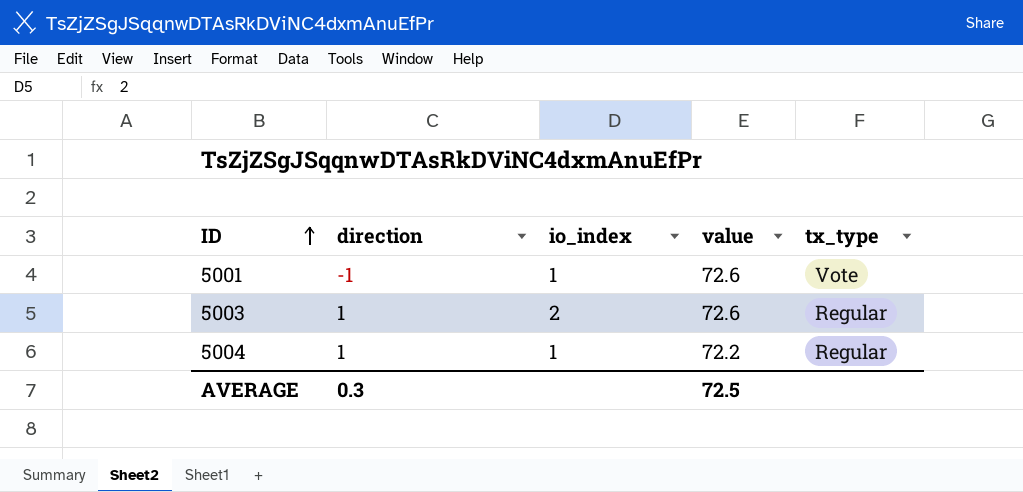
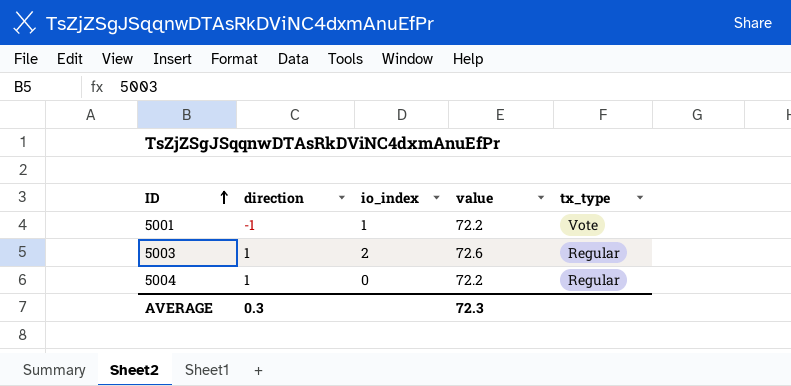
5001 | value: 72.6 -> 72.2
5004 | io_index: 1 -> 0
AVERAGE | value: 72.5 -> 72.3

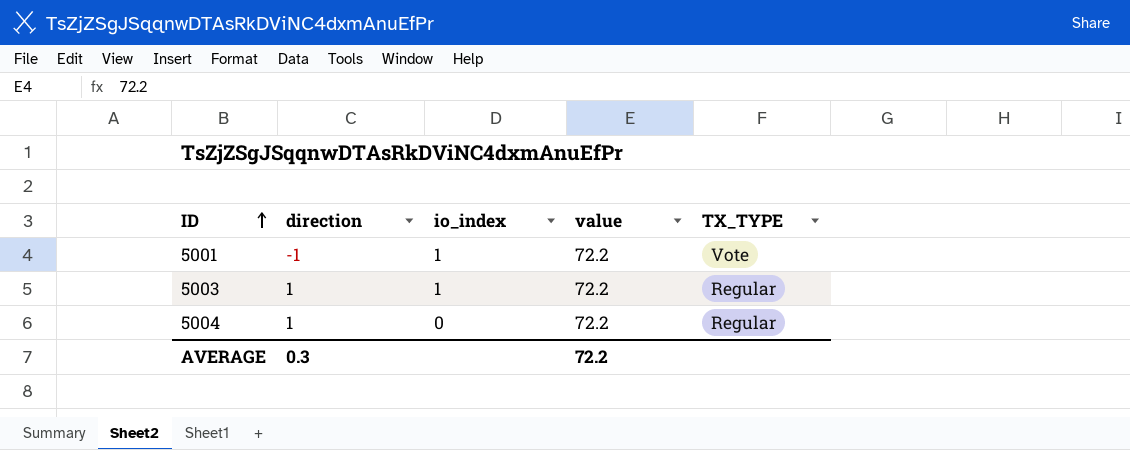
column name: tx_type -> TX_TYPE
5003 | io_index: 2 -> 1
5003 | value: 72.6 -> 72.2
AVERAGE | value: 72.3 -> 72.2

